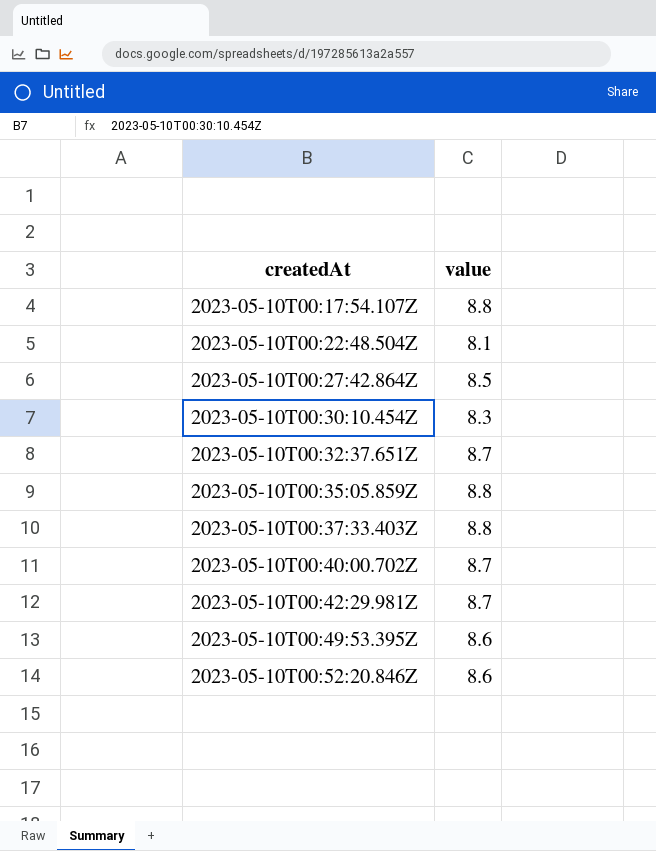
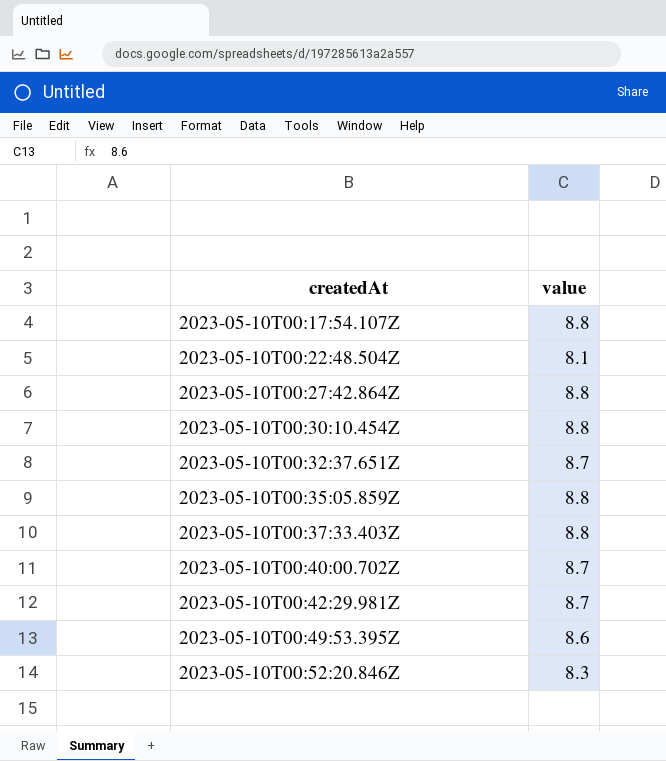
2023-05-10T00:27:42.864Z | value: 8.5 -> 8.8
2023-05-10T00:30:10.454Z | value: 8.3 -> 8.8
2023-05-10T00:52:20.846Z | value: 8.6 -> 8.3

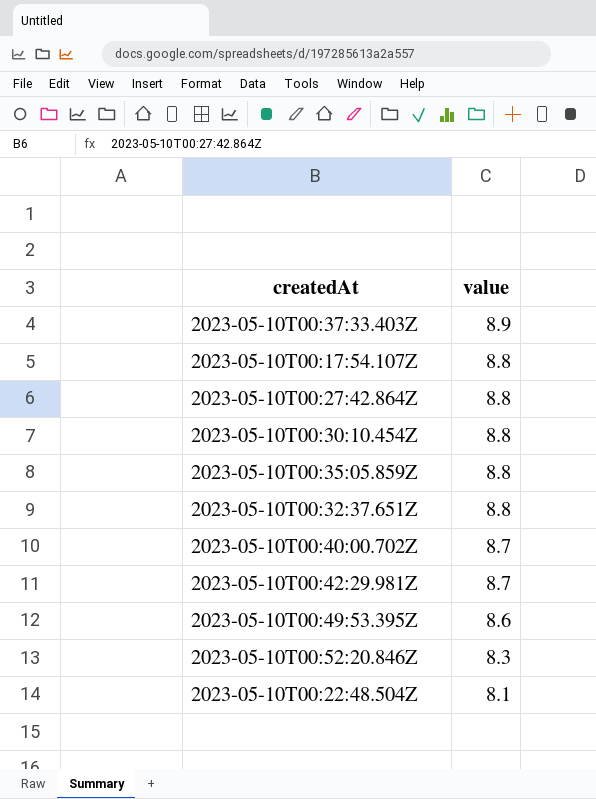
row order: createdAt ascending -> value descending
2023-05-10T00:37:33.403Z | value: 8.8 -> 8.9
2023-05-10T00:32:37.651Z | value: 8.7 -> 8.8

